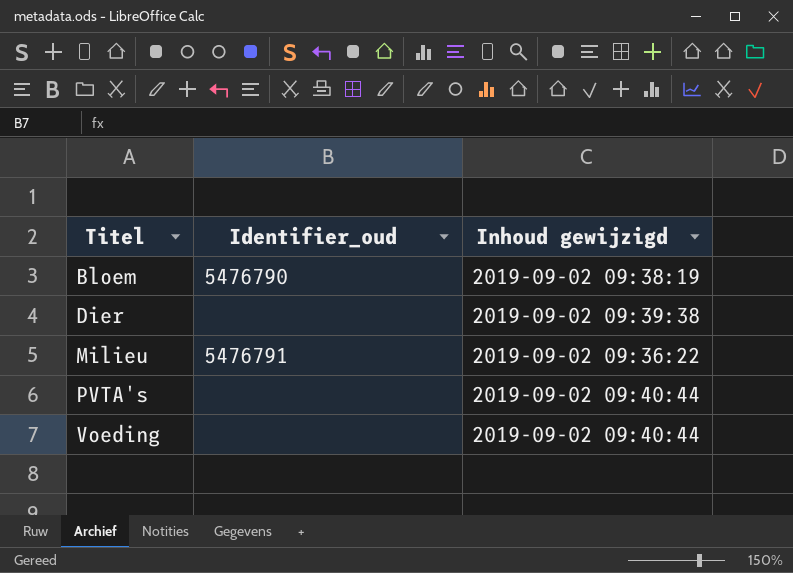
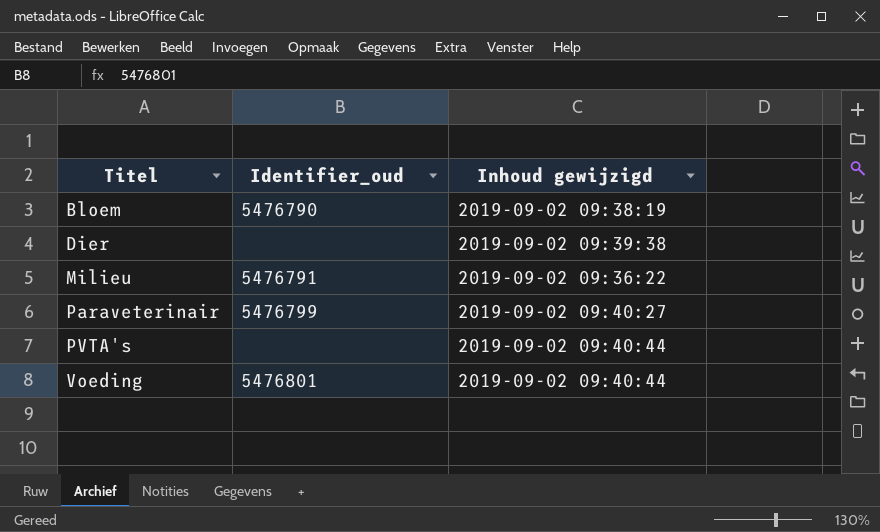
row Paraveterinair: none -> 5476799 | 2019-09-02 09:40:27
Voeding | Identifier_oud: none -> 5476801

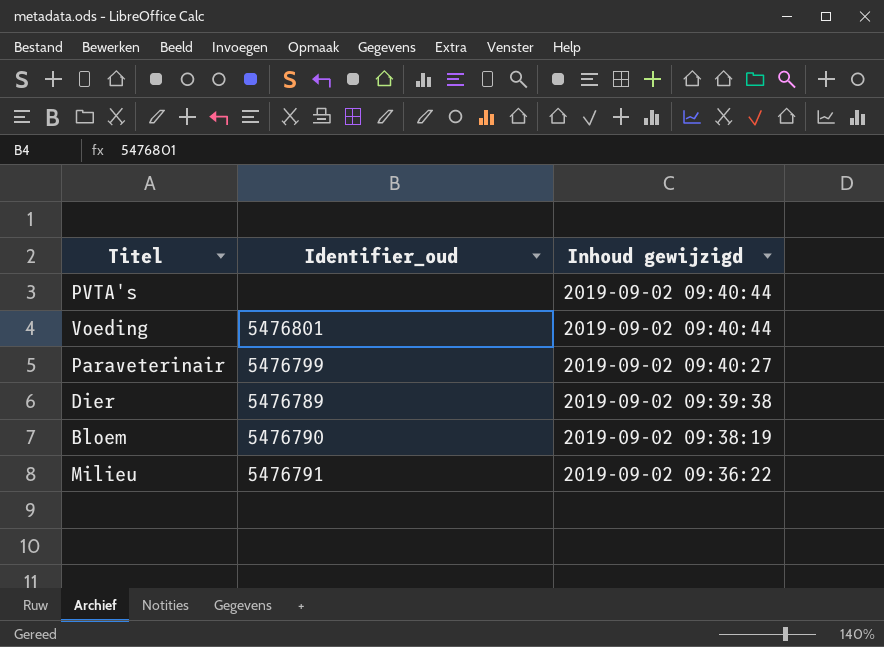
row order: Titel ascending -> Inhoud gewijzigd descending
Dier | Identifier_oud: none -> 5476789

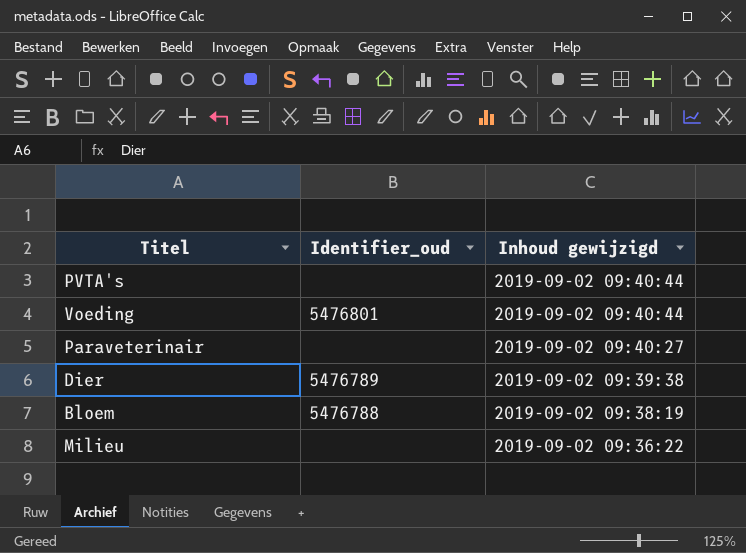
Paraveterinair | Identifier_oud: 5476799 -> none
Bloem | Identifier_oud: 5476790 -> 5476788
Milieu | Identifier_oud: 5476791 -> none

